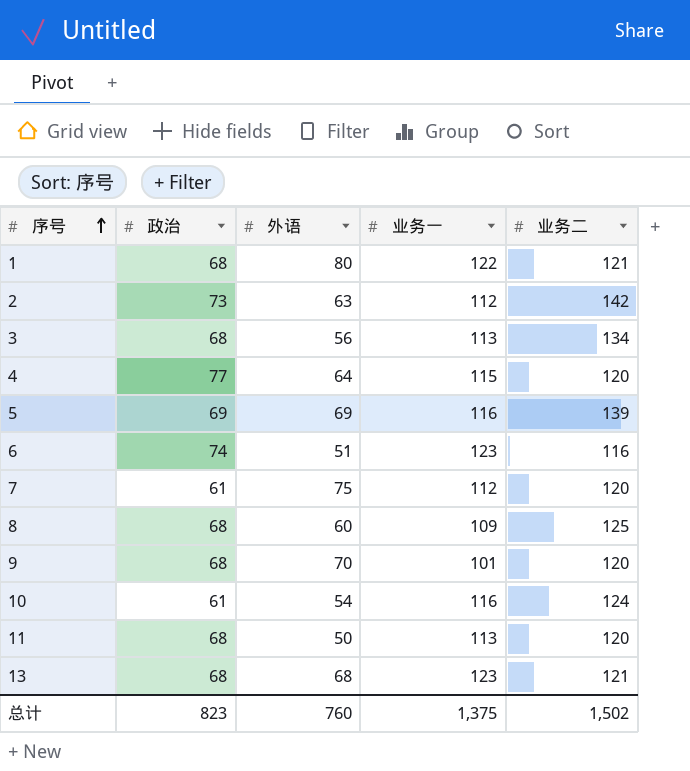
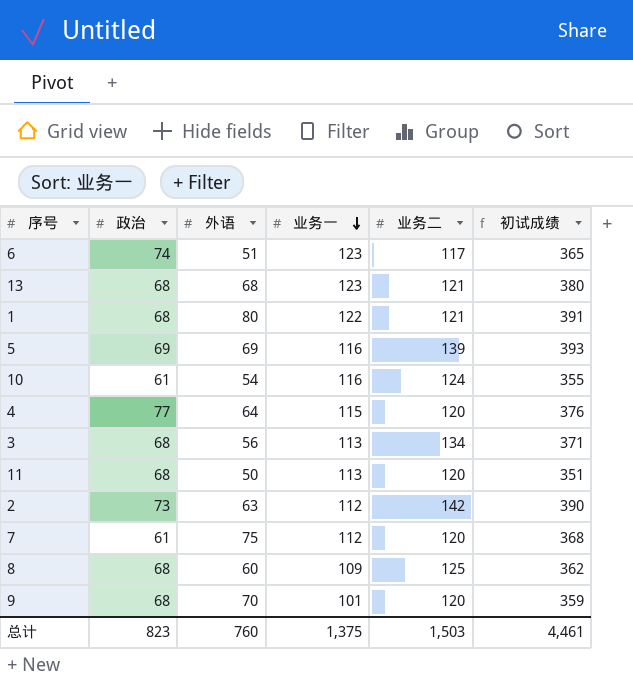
row order: 序号 ascending -> 业务一 descending
column 初试成绩 | formula: none -> [政治] + [外语] + [业务一] + [业务二]
6 | 业务二: 116 -> 117
总计 | 业务二: 1,502 -> 1,503

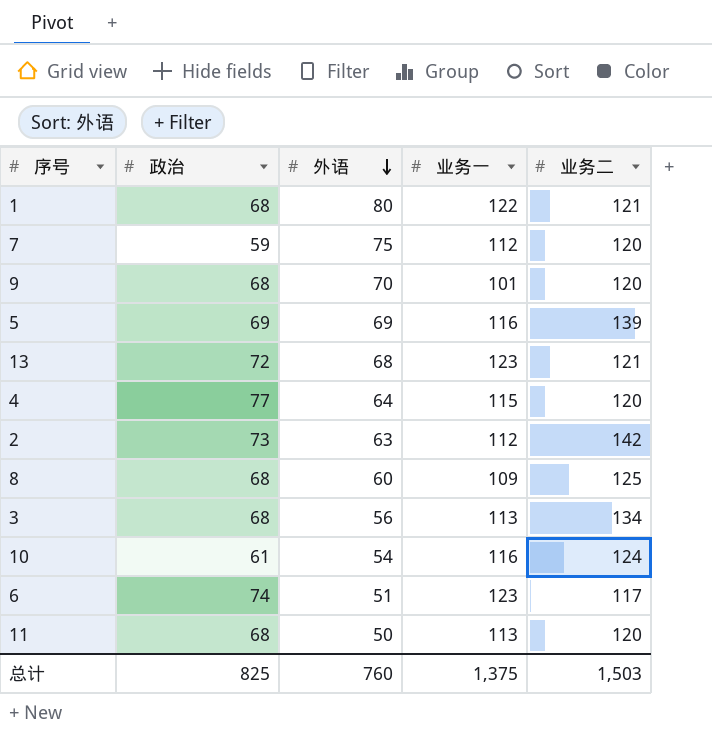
row order: 业务一 descending -> 外语 descending
column 初试成绩 | formula: [政治] + [外语] + [业务一] + [业务二] -> none
7 | 政治: 61 -> 59
13 | 政治: 68 -> 72
总计 | 政治: 823 -> 825

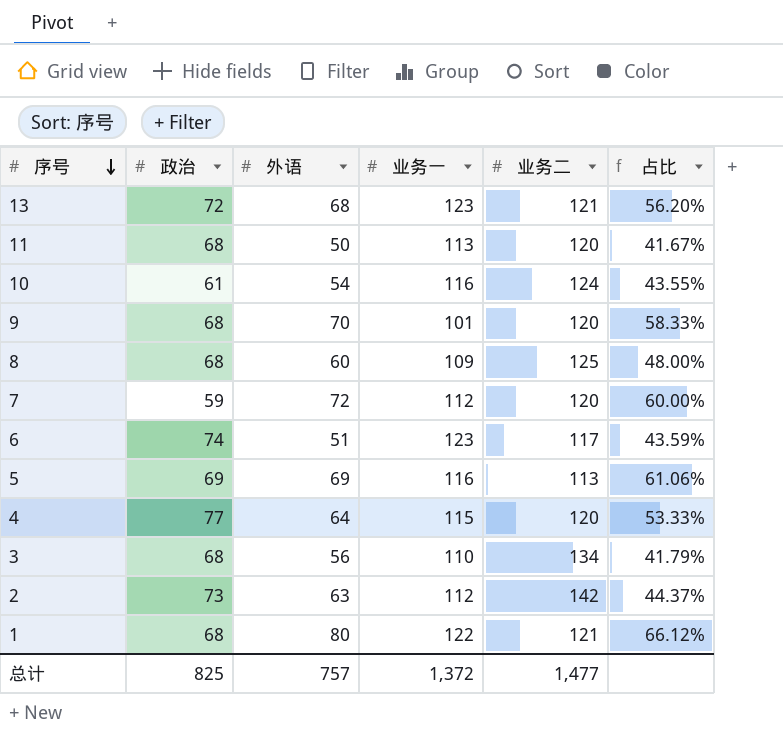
row order: 外语 descending -> 序号 descending
column 占比 | formula: none -> [外语] / [业务二]
7 | 外语: 75 -> 72
5 | 业务二: 139 -> 113
3 | 业务一: 113 -> 110
总计 | 外语: 760 -> 757
总计 | 业务一: 1,375 -> 1,372
总计 | 业务二: 1,503 -> 1,477

